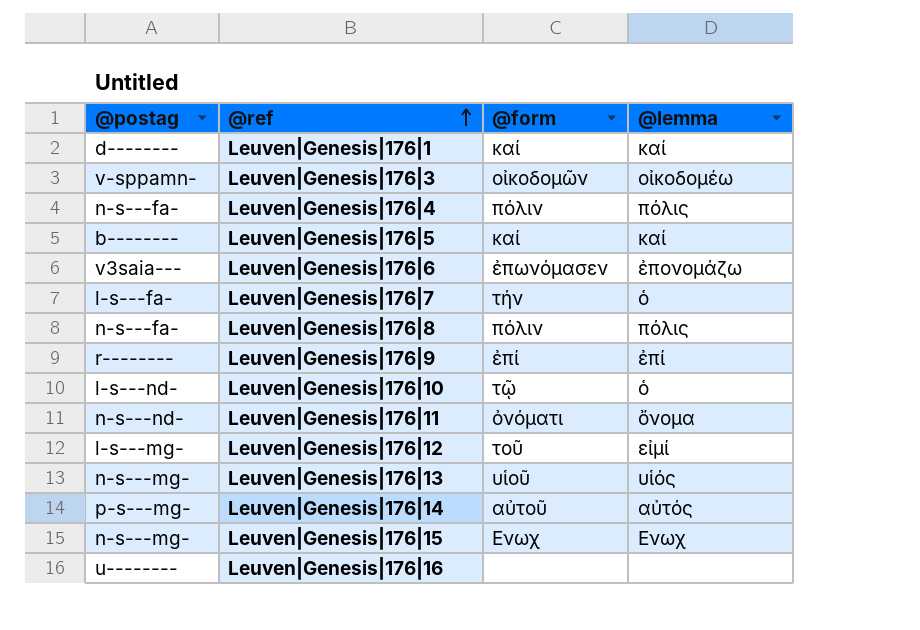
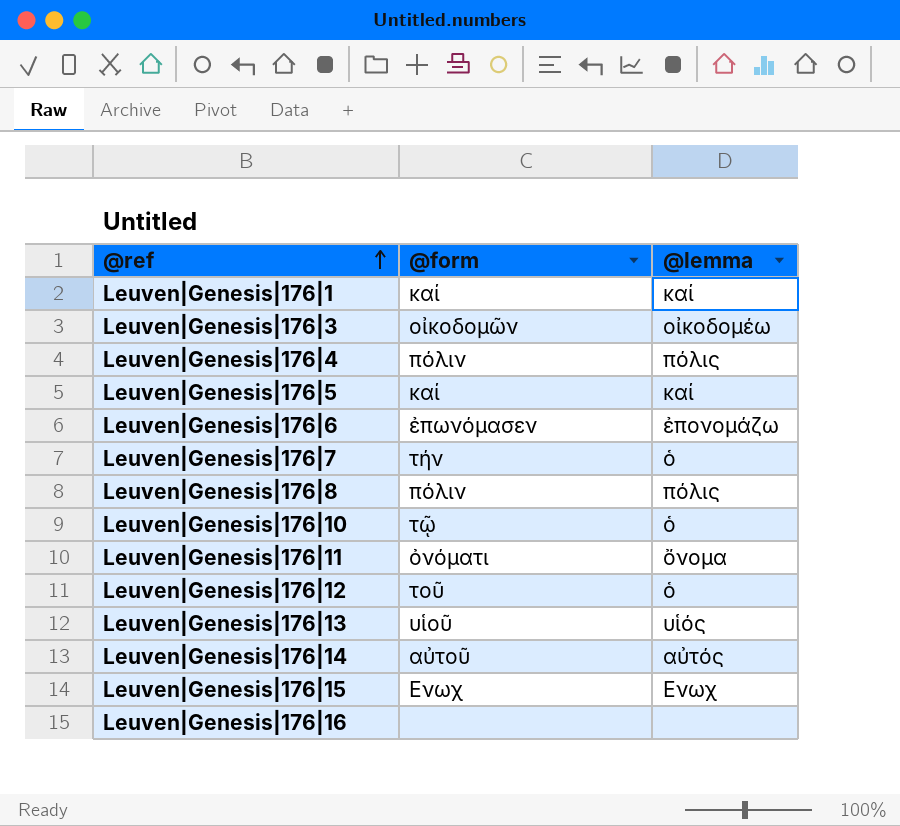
column @postag | position: 1 -> none
row Leuven|Genesis|176|9: r-------- | ἐπί | ἐπί -> none
Leuven|Genesis|176|12 | @lemma: εἰμί -> ὁ

